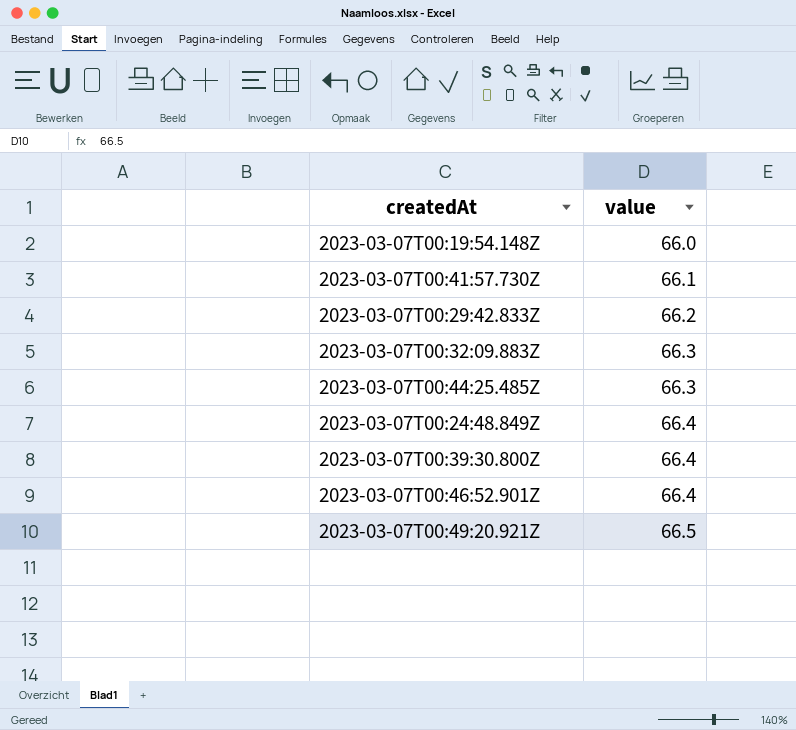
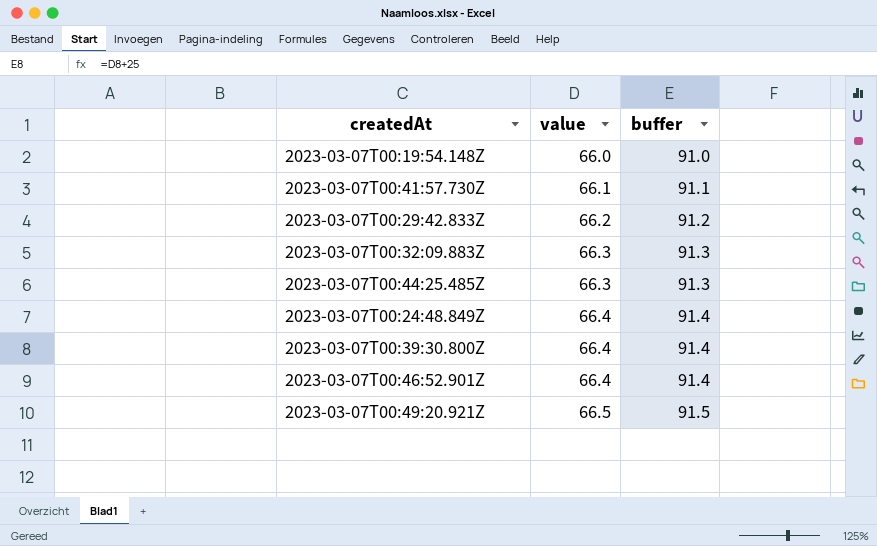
column buffer | formula: none -> [value] + 25

